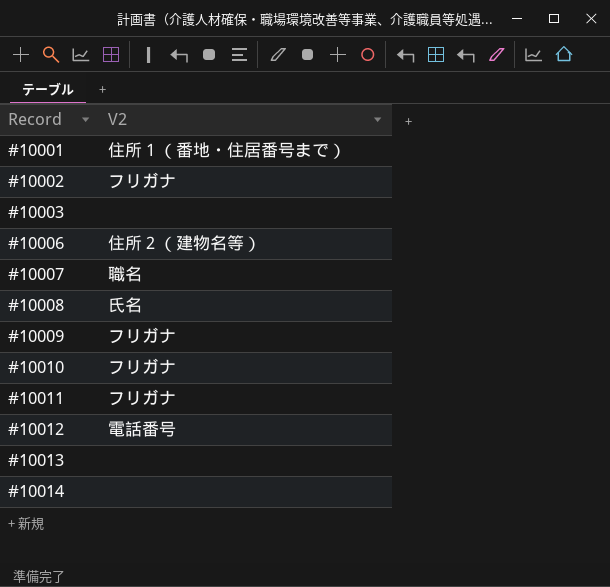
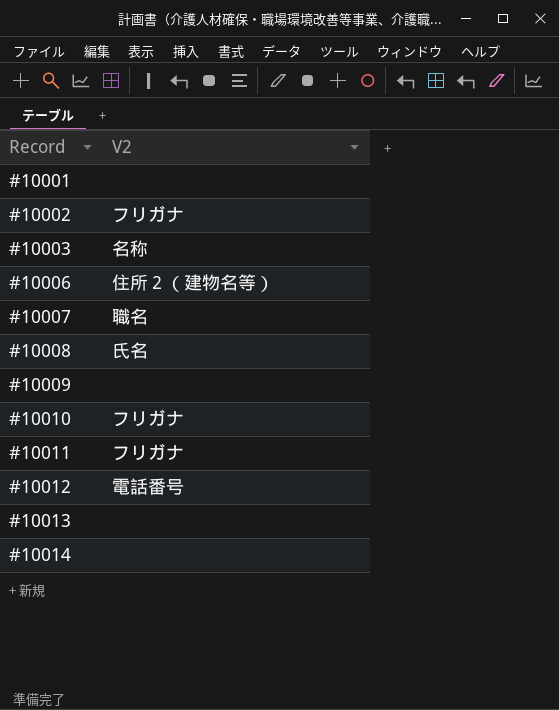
#10001 | V2: 住所１（番地・住居番号まで） -> none
#10003 | V2: none -> 名称
#10009 | V2: フリガナ -> none

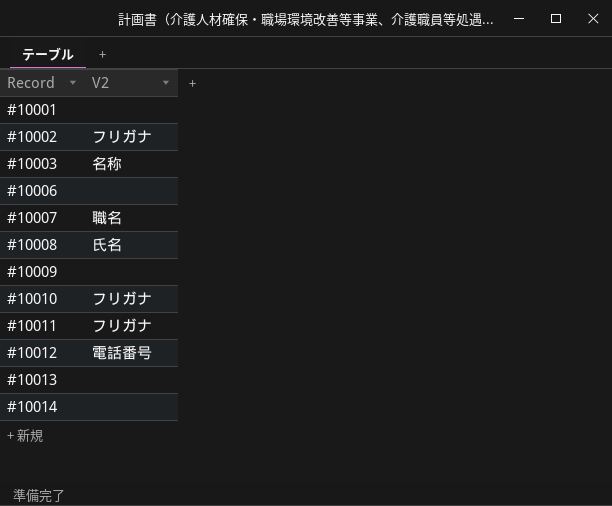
#10006 | V2: 住所２（建物名等） -> none

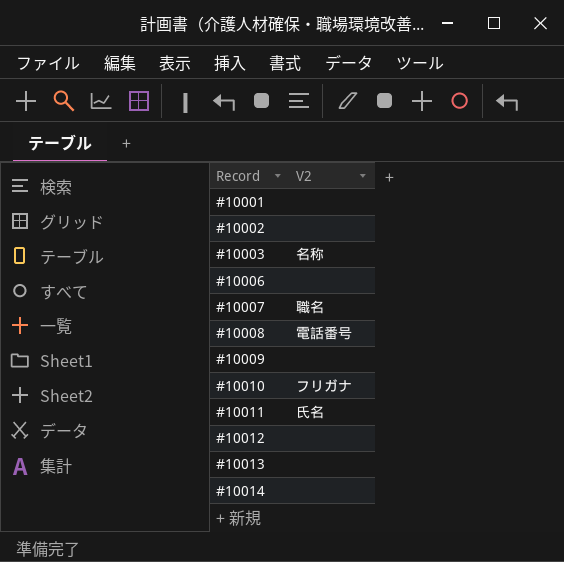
#10002 | V2: フリガナ -> none
#10008 | V2: 氏名 -> 電話番号
#10011 | V2: フリガナ -> 氏名
#10012 | V2: 電話番号 -> none

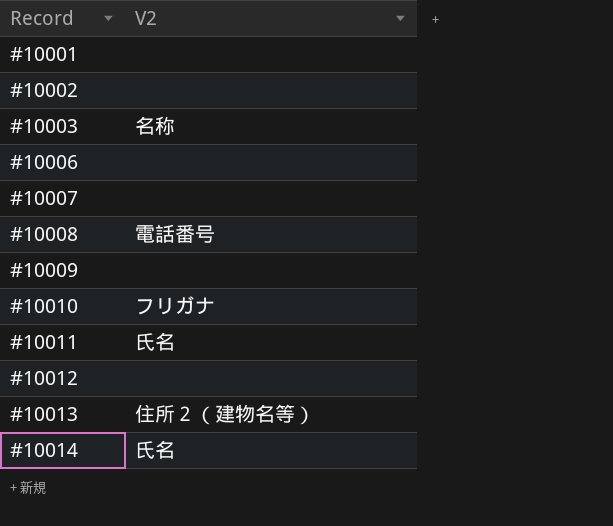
#10007 | V2: 職名 -> none
#10013 | V2: none -> 住所２（建物名等）
#10014 | V2: none -> 氏名

